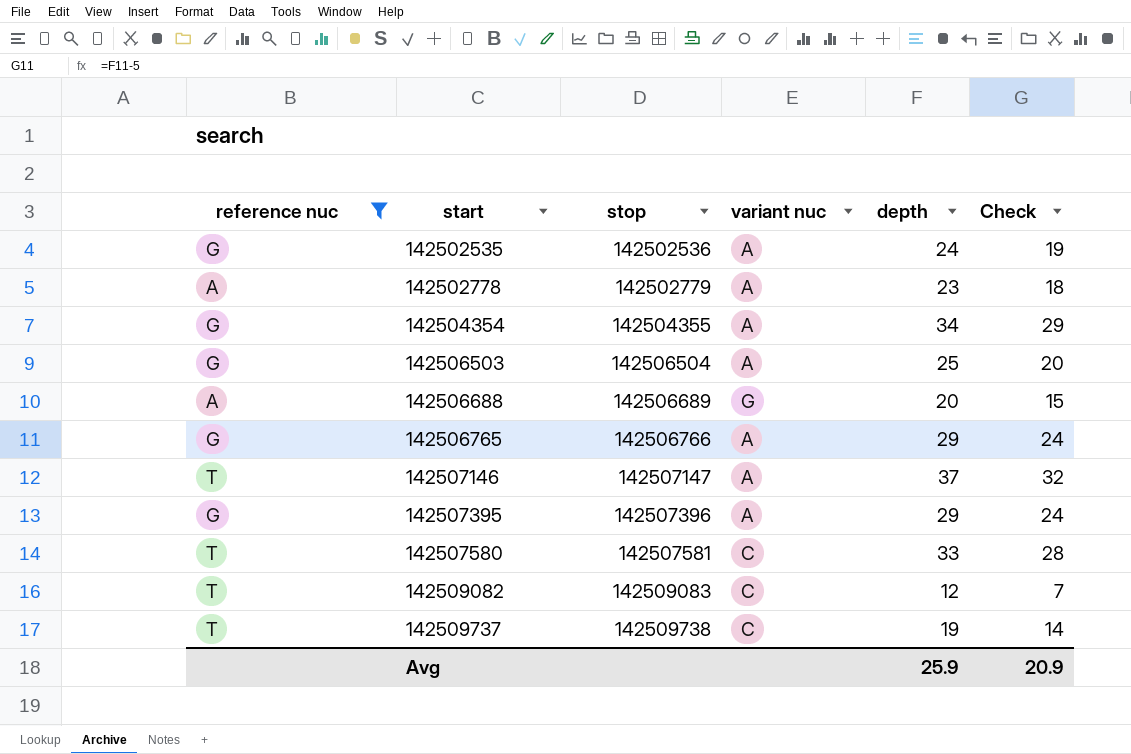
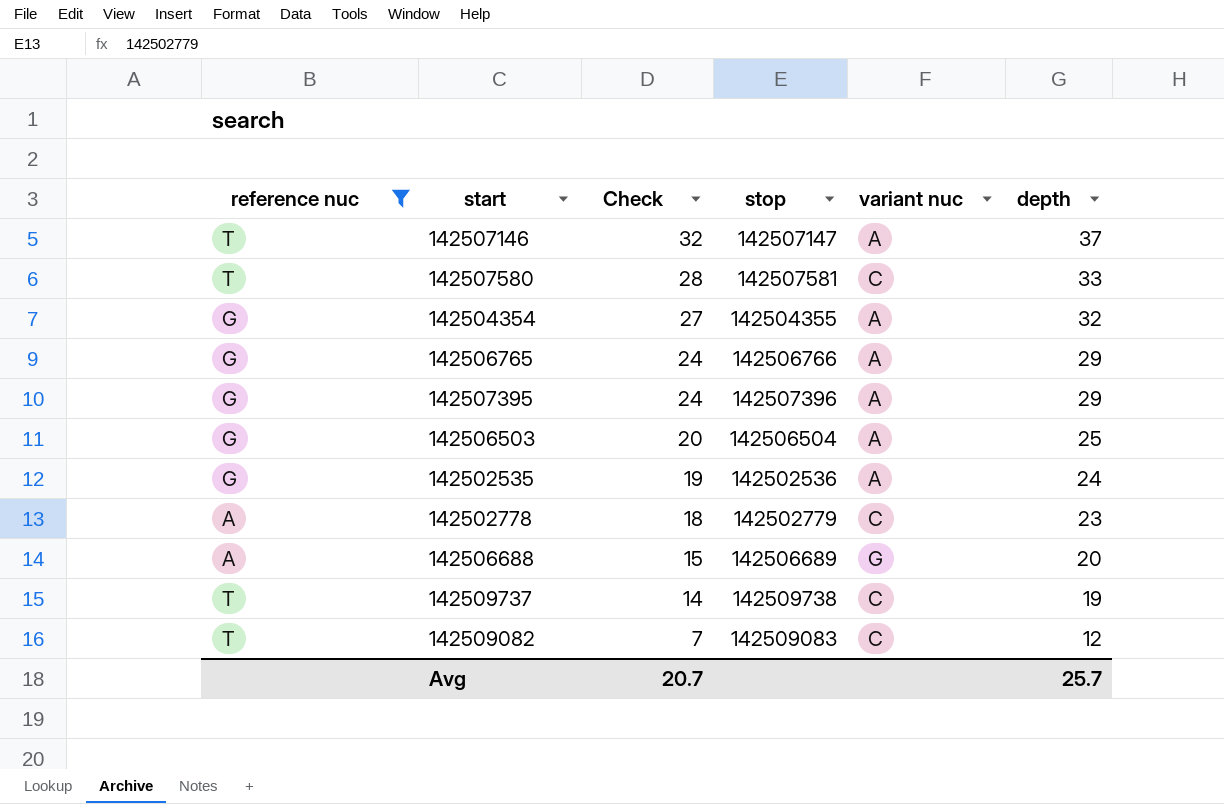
row order: start ascending -> Check descending
column Check | position: 6 -> 3
142504354 | Check: 29 -> 27
142504354 | depth: 34 -> 32
142502778 | variant nuc: A -> C
Avg | Check: 20.9 -> 20.7
Avg | depth: 25.9 -> 25.7

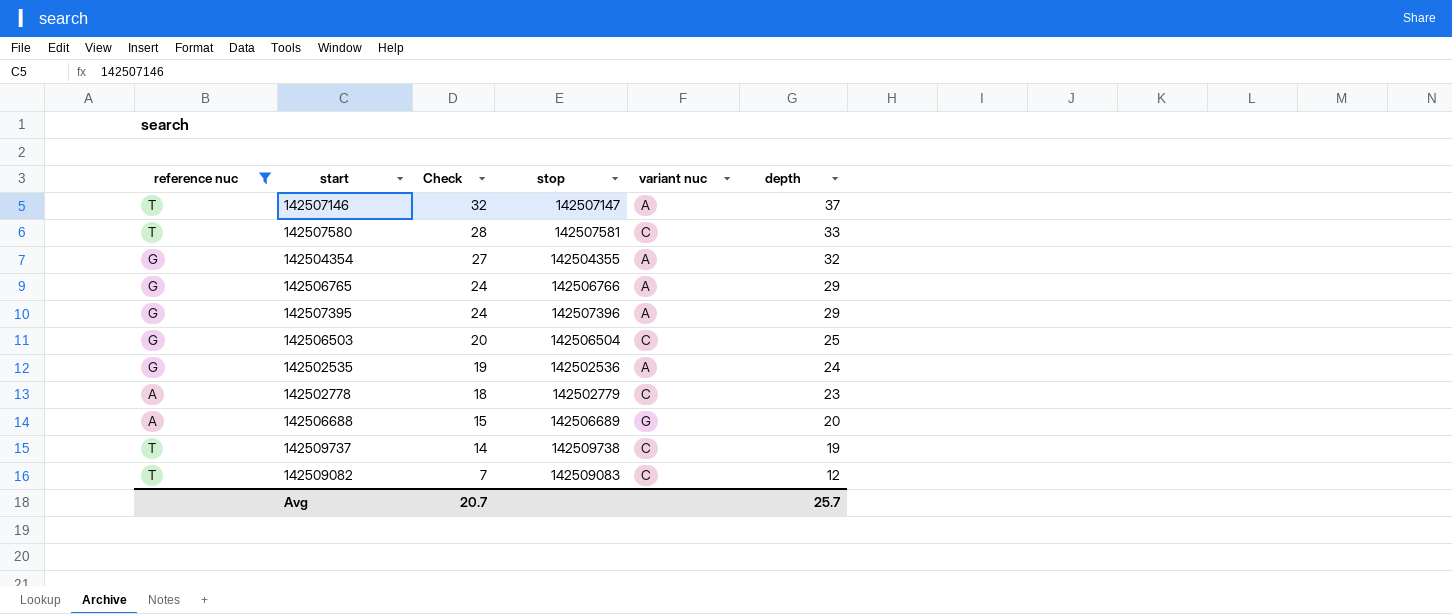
142506503 | variant nuc: A -> C

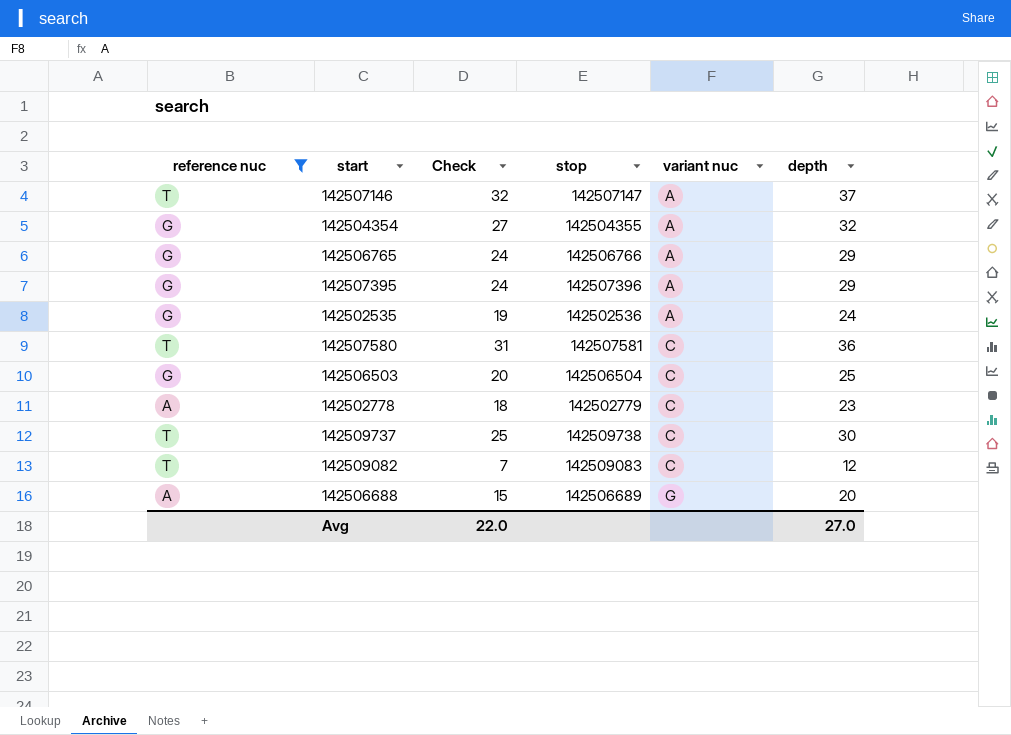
row order: Check descending -> variant nuc ascending
142507580 | Check: 28 -> 31
142507580 | depth: 33 -> 36
142509737 | Check: 14 -> 25
142509737 | depth: 19 -> 30
Avg | Check: 20.7 -> 22.0
Avg | depth: 25.7 -> 27.0

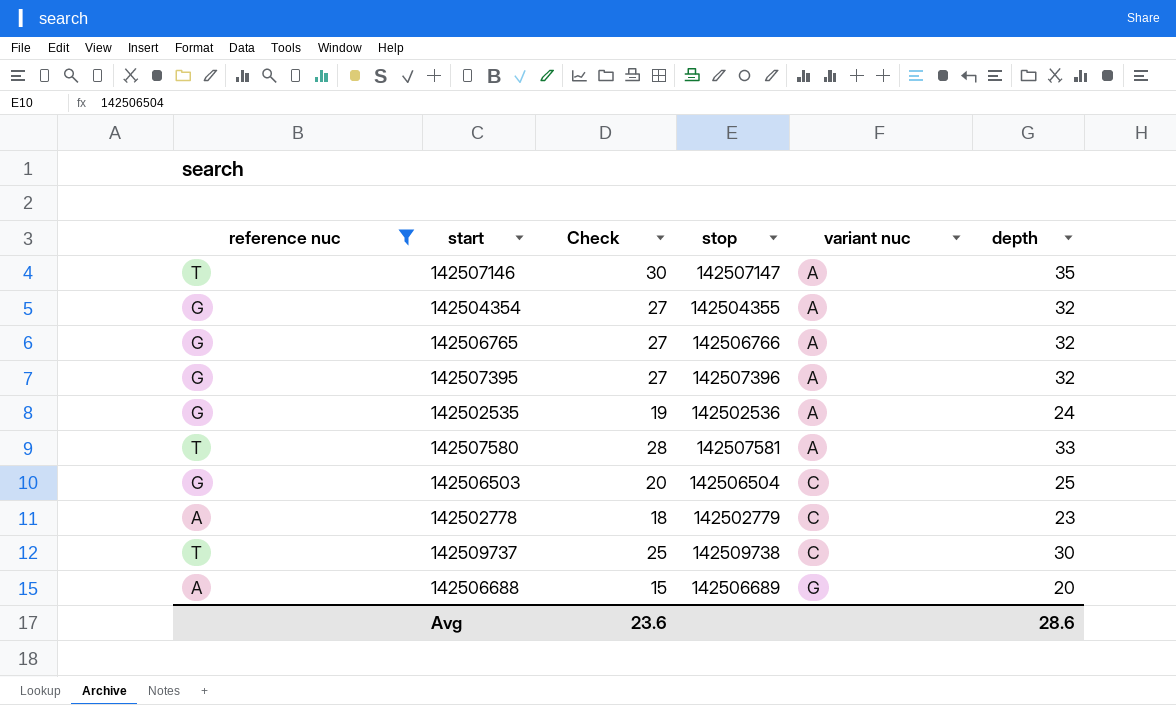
row 142509082: T | 7 | 142509083 | C | 12 -> none
142507146 | Check: 32 -> 30
142507146 | depth: 37 -> 35
142506765 | Check: 24 -> 27
142506765 | depth: 29 -> 32
142507395 | Check: 24 -> 27
142507395 | depth: 29 -> 32
142507580 | Check: 31 -> 28
142507580 | variant nuc: C -> A
142507580 | depth: 36 -> 33
Avg | Check: 22.0 -> 23.6
Avg | depth: 27.0 -> 28.6

